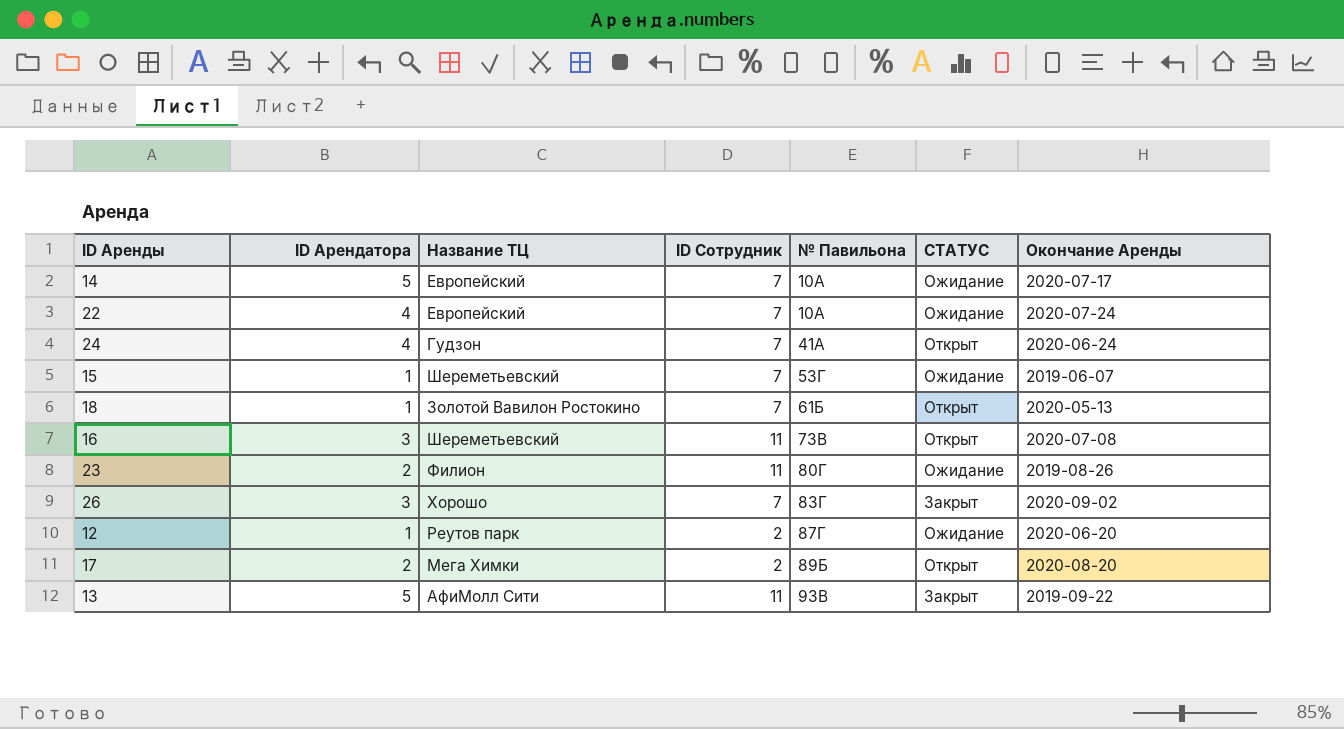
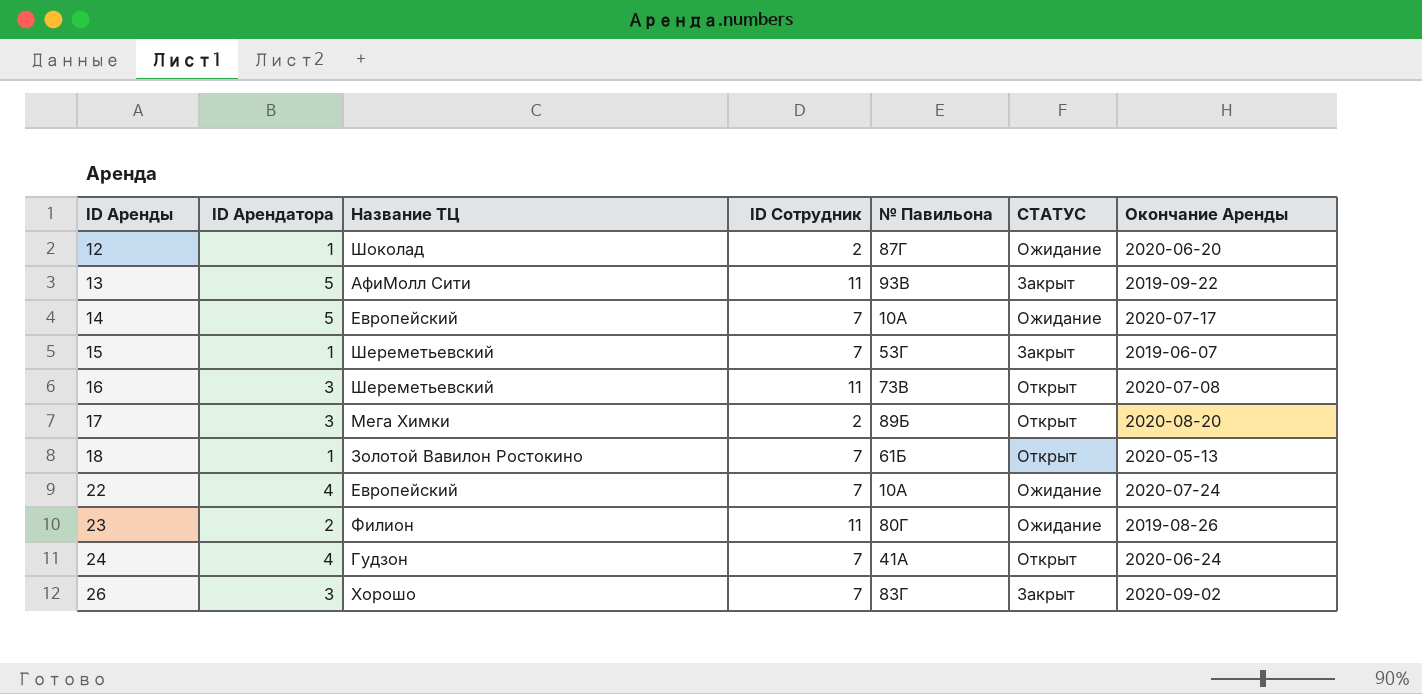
row order: № Павильона ascending -> ID Аренды ascending
12 | Название ТЦ: Реутов парк -> Шоколад
15 | СТАТУС: Ожидание -> Закрыт
17 | ID Арендатора: 2 -> 3

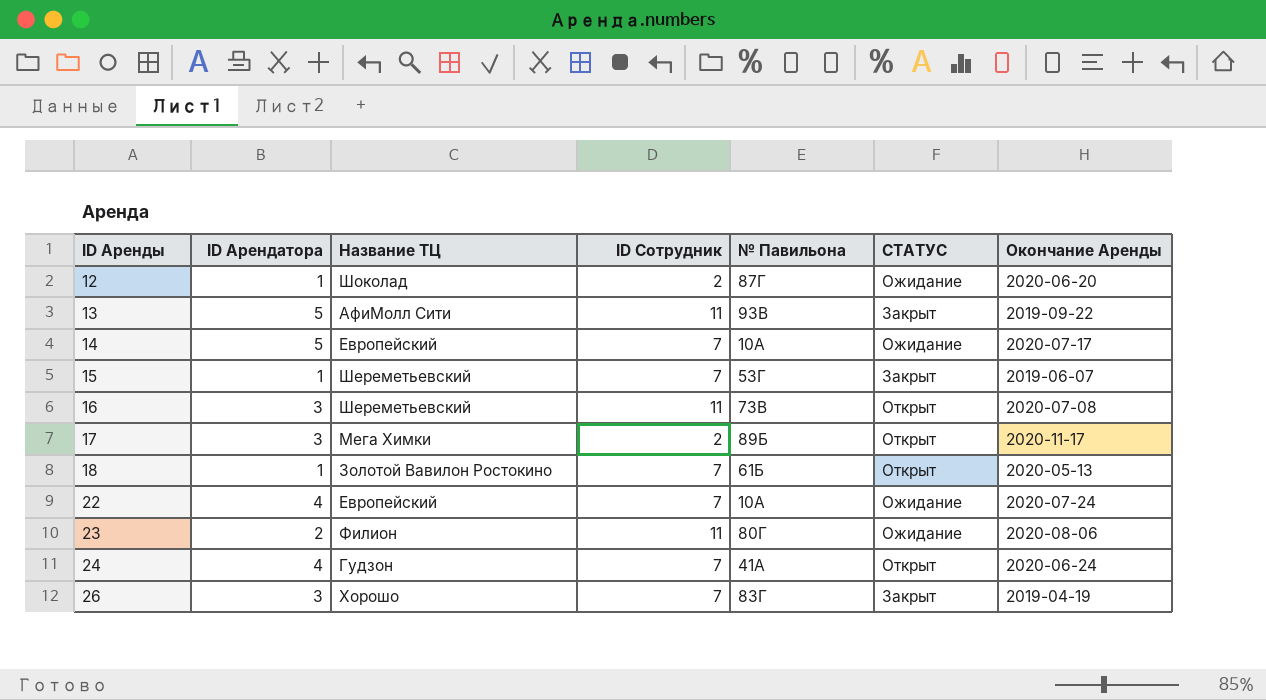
17 | Окончание Аренды: 2020-08-20 -> 2020-11-17
23 | Окончание Аренды: 2019-08-26 -> 2020-08-06
26 | Окончание Аренды: 2020-09-02 -> 2019-04-19

